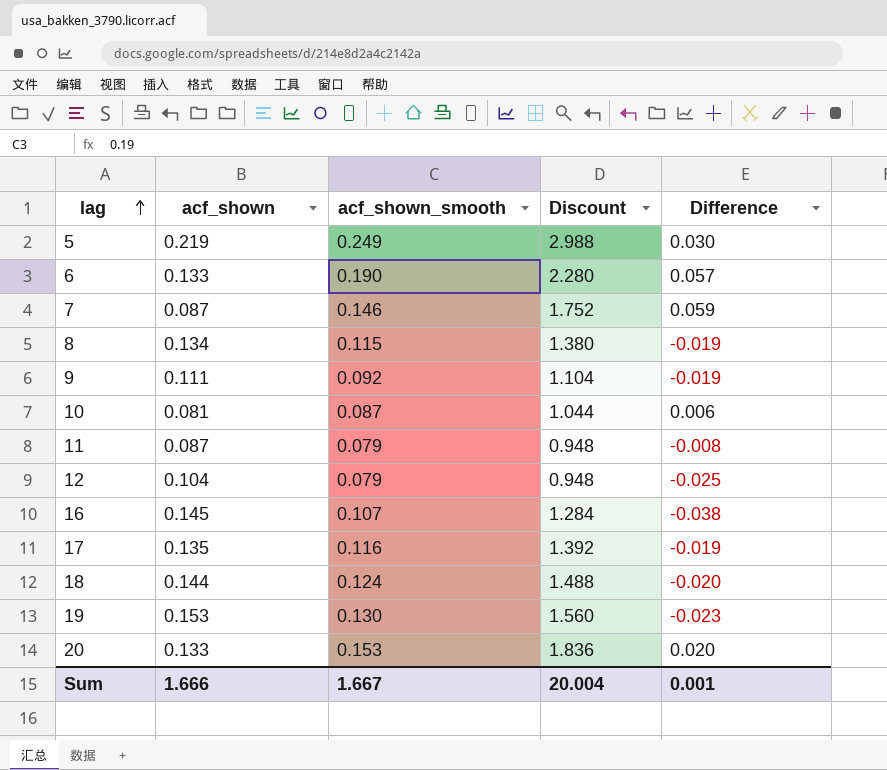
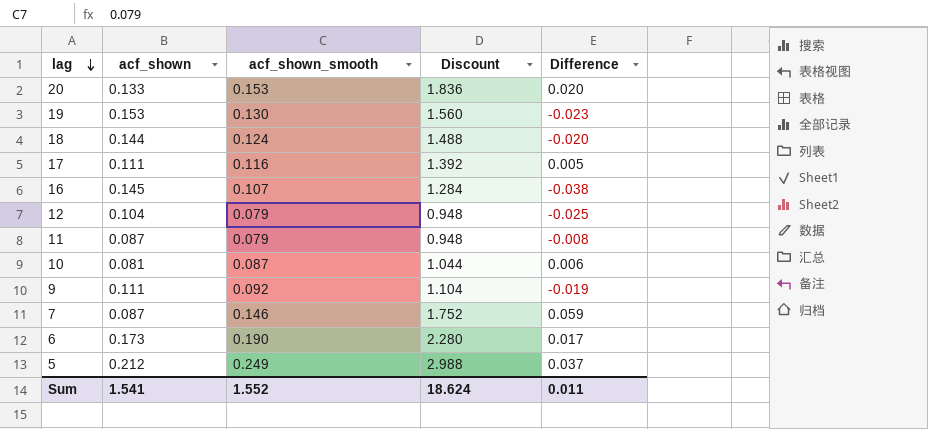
row order: lag ascending -> lag descending
row 8: 0.134 | 0.115 | 1.380 | -0.019 -> none
17 | acf_shown: 0.135 -> 0.111
17 | Difference: -0.019 -> 0.005
6 | acf_shown: 0.133 -> 0.173
6 | Difference: 0.057 -> 0.017
5 | acf_shown: 0.219 -> 0.212
5 | Difference: 0.030 -> 0.037
Sum | acf_shown: 1.666 -> 1.541
Sum | acf_shown_smooth: 1.667 -> 1.552
Sum | Discount: 20.004 -> 18.624
Sum | Difference: 0.001 -> 0.011

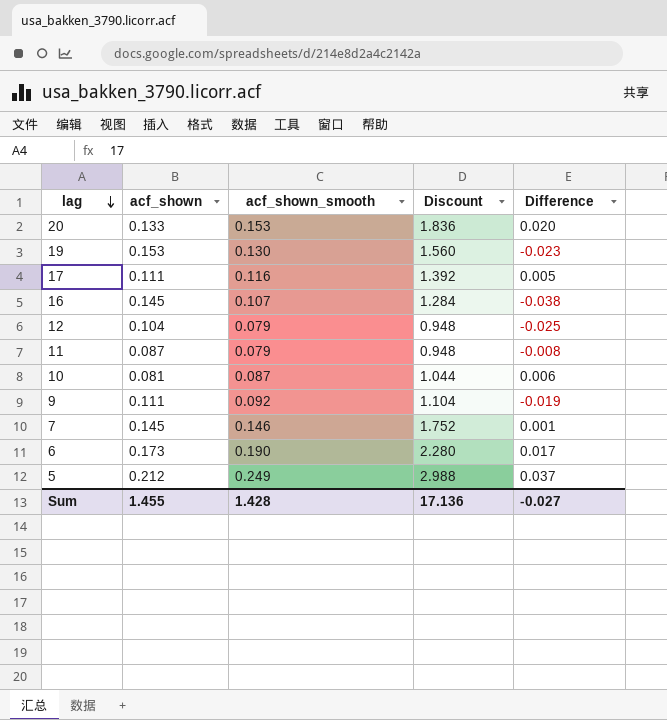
row 18: 0.144 | 0.124 | 1.488 | -0.020 -> none
7 | acf_shown: 0.087 -> 0.145
7 | Difference: 0.059 -> 0.001
Sum | acf_shown: 1.541 -> 1.455
Sum | acf_shown_smooth: 1.552 -> 1.428
Sum | Discount: 18.624 -> 17.136
Sum | Difference: 0.011 -> -0.027

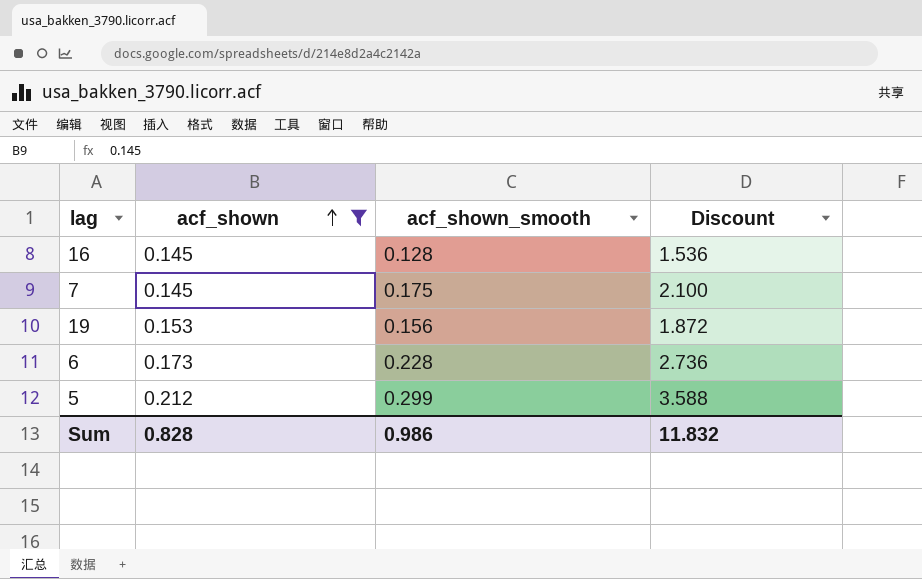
filter: none -> acf_shown >= 0.145
row order: lag descending -> acf_shown ascending
column Difference | formula: [acf_shown_smooth] - [acf_shown] -> none
16 | acf_shown_smooth: 0.107 -> 0.128
16 | Discount: 1.284 -> 1.536
7 | acf_shown_smooth: 0.146 -> 0.175
7 | Discount: 1.752 -> 2.100
19 | acf_shown_smooth: 0.130 -> 0.156
19 | Discount: 1.560 -> 1.872
6 | acf_shown_smooth: 0.190 -> 0.228
6 | Discount: 2.280 -> 2.736
5 | acf_shown_smooth: 0.249 -> 0.299
5 | Discount: 2.988 -> 3.588
Sum | acf_shown: 1.455 -> 0.828
Sum | acf_shown_smooth: 1.428 -> 0.986
Sum | Discount: 17.136 -> 11.832

